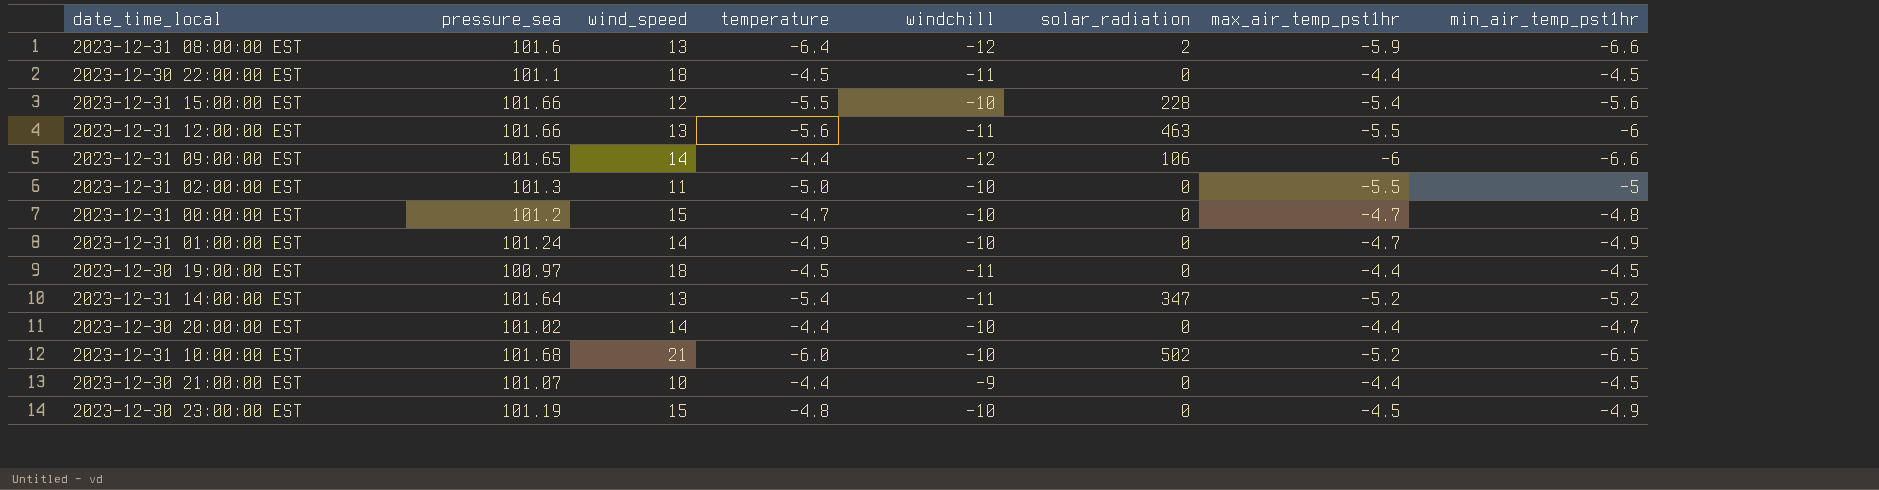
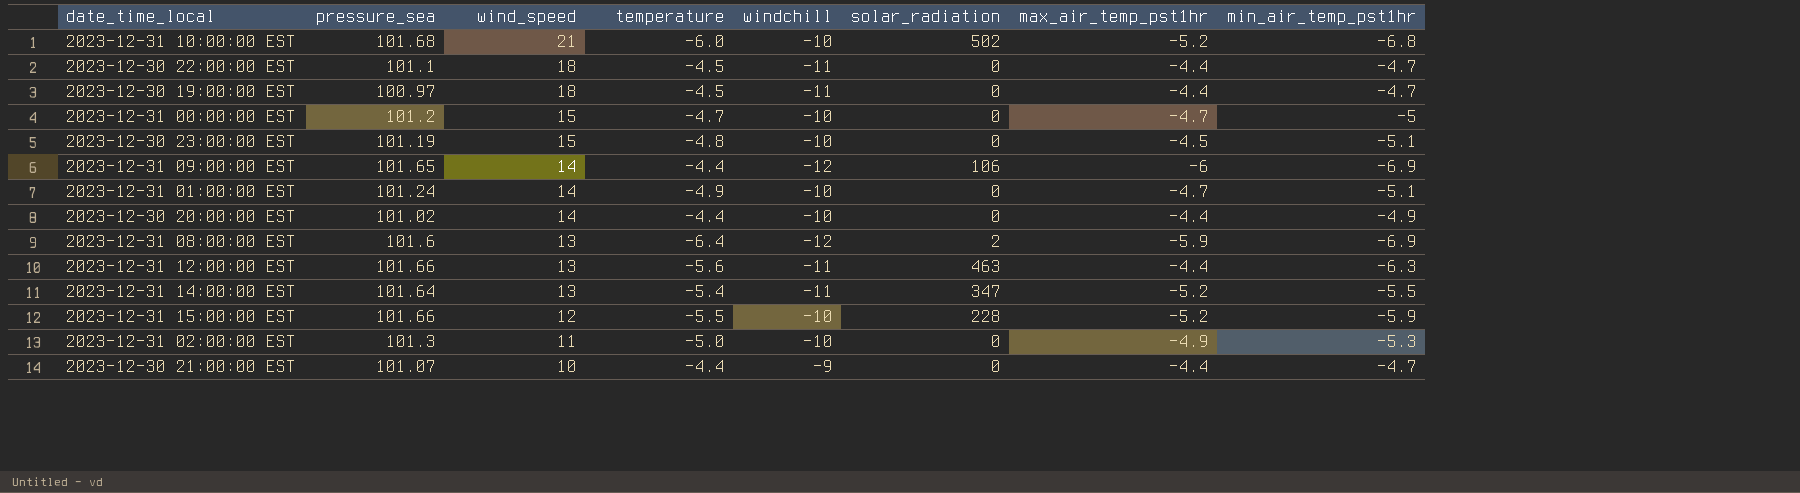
row order: none -> wind_speed descending
2023-12-31 10:00:00 EST | min_air_temp_pst1hr: -6.5 -> -6.8
2023-12-30 22:00:00 EST | min_air_temp_pst1hr: -4.5 -> -4.7
2023-12-30 19:00:00 EST | min_air_temp_pst1hr: -4.5 -> -4.7
2023-12-31 00:00:00 EST | min_air_temp_pst1hr: -4.8 -> -5
2023-12-30 23:00:00 EST | min_air_temp_pst1hr: -4.9 -> -5.1
2023-12-31 09:00:00 EST | min_air_temp_pst1hr: -6.6 -> -6.9
2023-12-31 01:00:00 EST | min_air_temp_pst1hr: -4.9 -> -5.1
2023-12-30 20:00:00 EST | min_air_temp_pst1hr: -4.7 -> -4.9
2023-12-31 08:00:00 EST | min_air_temp_pst1hr: -6.6 -> -6.9
2023-12-31 12:00:00 EST | max_air_temp_pst1hr: -5.5 -> -4.4
2023-12-31 12:00:00 EST | min_air_temp_pst1hr: -6 -> -6.3
2023-12-31 14:00:00 EST | min_air_temp_pst1hr: -5.2 -> -5.5
2023-12-31 15:00:00 EST | max_air_temp_pst1hr: -5.4 -> -5.2
2023-12-31 15:00:00 EST | min_air_temp_pst1hr: -5.6 -> -5.9
2023-12-31 02:00:00 EST | max_air_temp_pst1hr: -5.5 -> -4.9
2023-12-31 02:00:00 EST | min_air_temp_pst1hr: -5 -> -5.3
2023-12-30 21:00:00 EST | min_air_temp_pst1hr: -4.5 -> -4.7

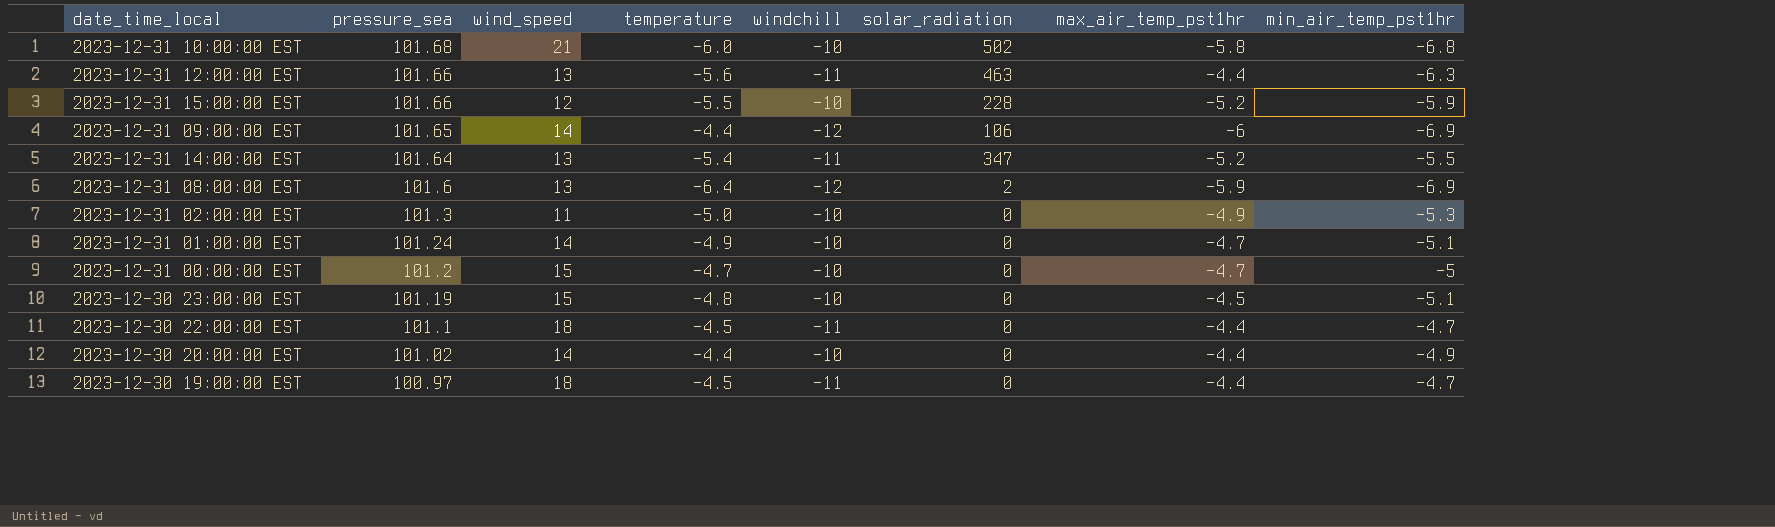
row order: wind_speed descending -> pressure_sea descending
row 2023-12-30 21:00:00 EST: 101.07 | 10 | -4.4 | -9 | 0 | -4.4 | -4.7 -> none
2023-12-31 10:00:00 EST | max_air_temp_pst1hr: -5.2 -> -5.8

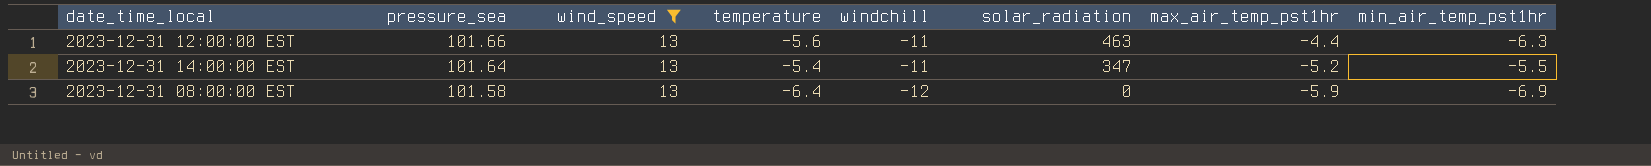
filter: none -> wind_speed = 13
2023-12-31 08:00:00 EST | pressure_sea: 101.6 -> 101.58
2023-12-31 08:00:00 EST | solar_radiation: 2 -> 0

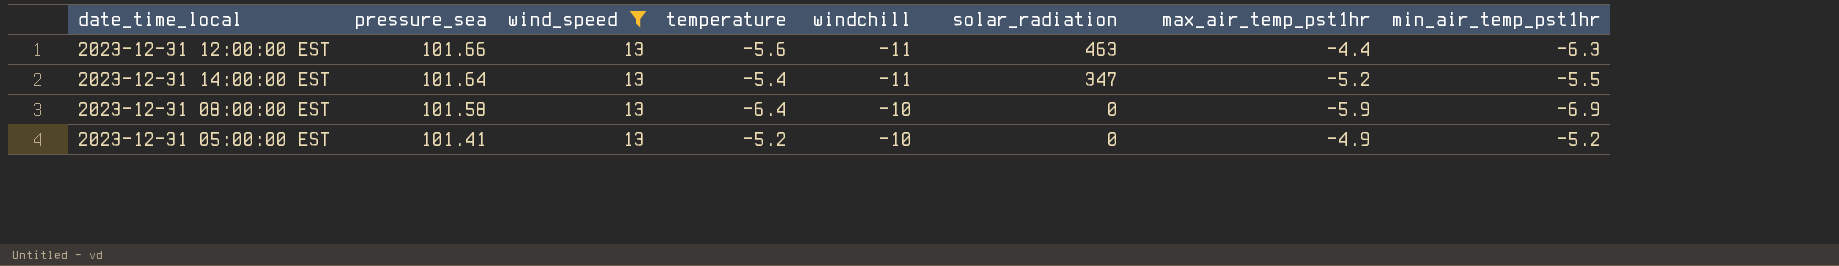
2023-12-31 08:00:00 EST | windchill: -12 -> -10
row 2023-12-31 05:00:00 EST: none -> 101.41 | 13 | -5.2 | -10 | 0 | -4.9 | -5.2

